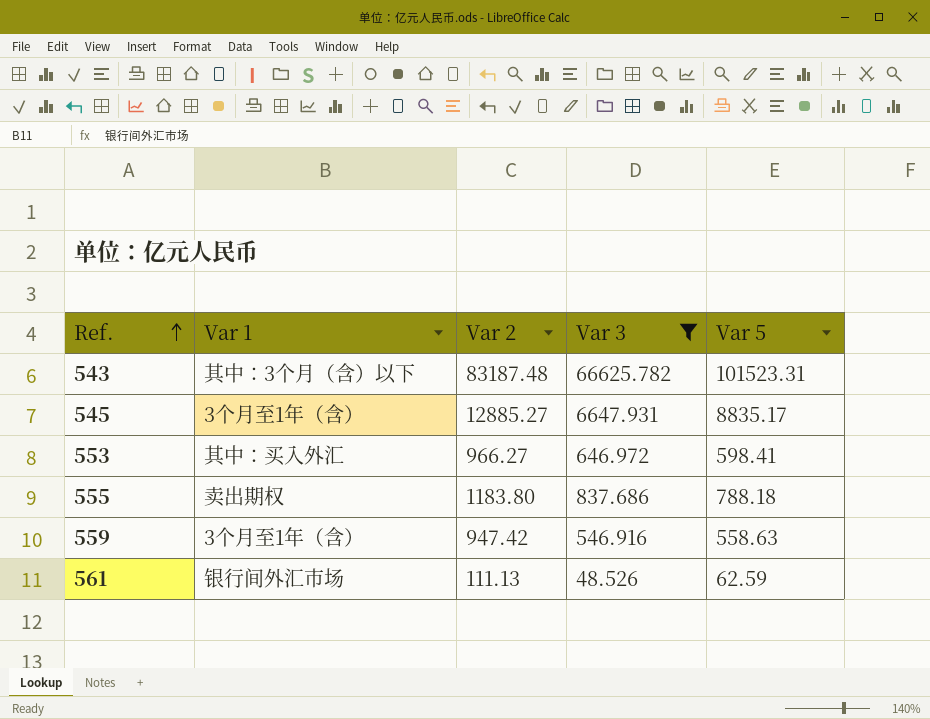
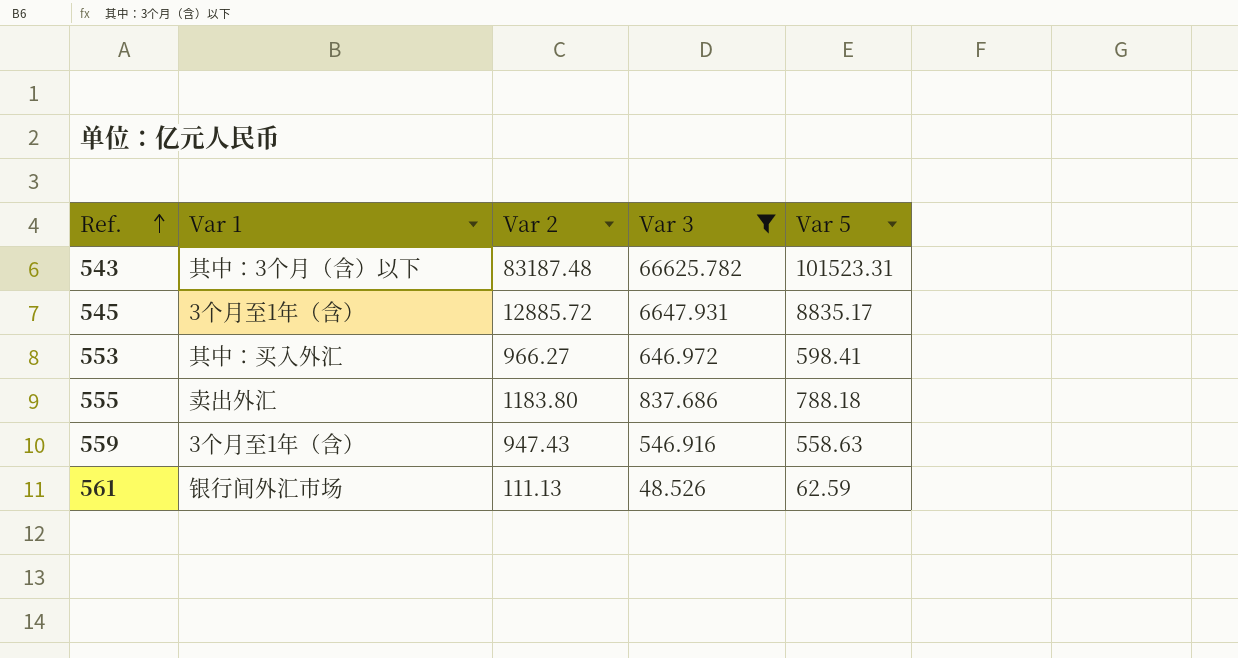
545 | Var 2: 12885.27 -> 12885.72
555 | Var 1: 卖出期权 -> 卖出外汇
559 | Var 2: 947.42 -> 947.43

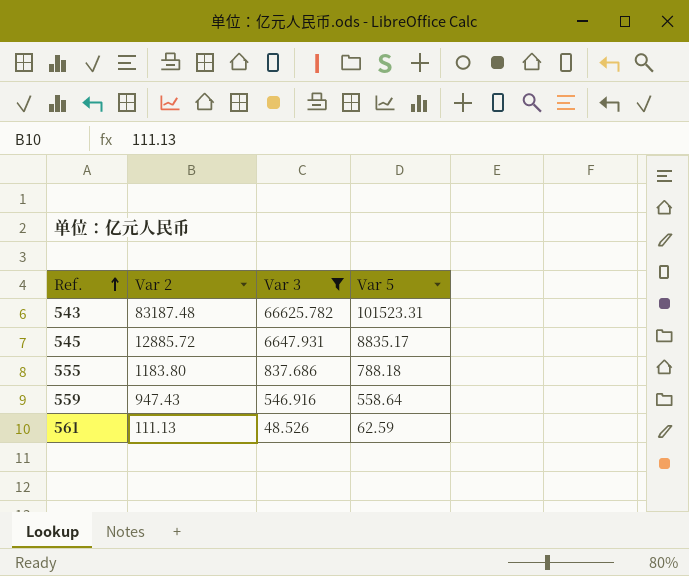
column Var 1 | position: 2 -> none
row 553: 其中：买入外汇 | 966.27 | 646.972 | 598.41 -> none
559 | Var 5: 558.63 -> 558.64

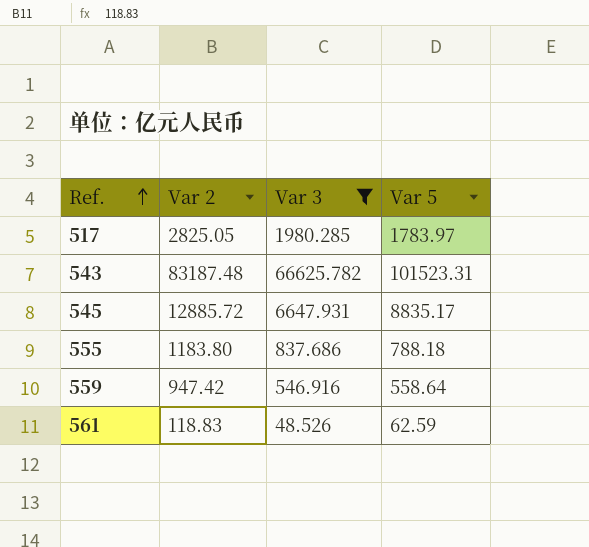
row 517: none -> 2825.05 | 1980.285 | 1783.97
559 | Var 2: 947.43 -> 947.42
561 | Var 2: 111.13 -> 118.83

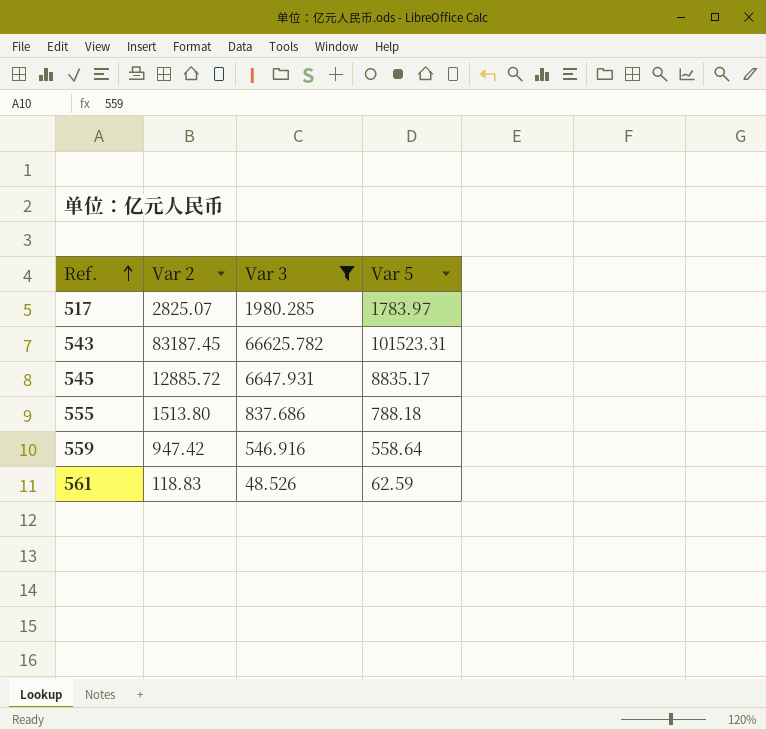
517 | Var 2: 2825.05 -> 2825.07
543 | Var 2: 83187.48 -> 83187.45
555 | Var 2: 1183.80 -> 1513.80

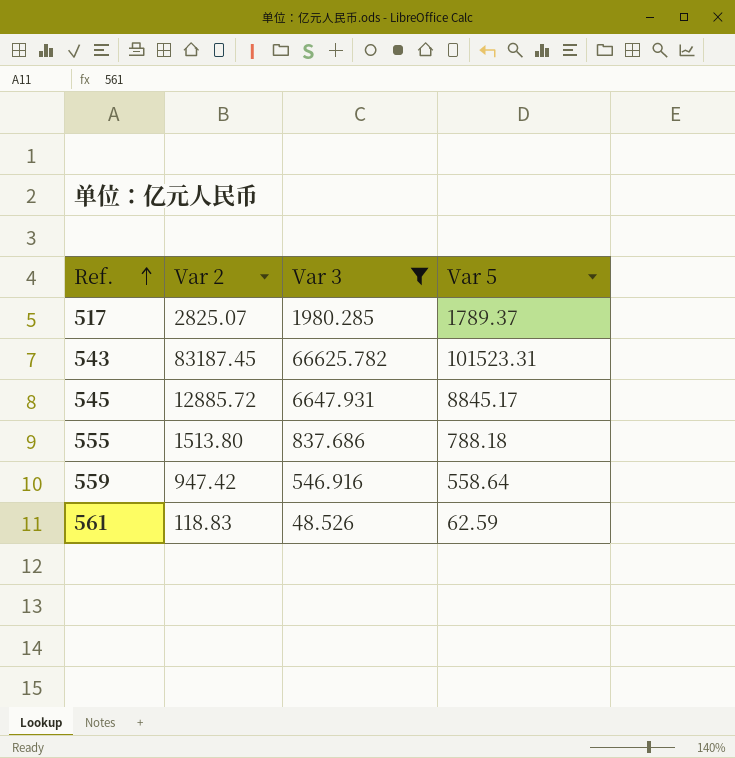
517 | Var 5: 1783.97 -> 1789.37
545 | Var 5: 8835.17 -> 8845.17

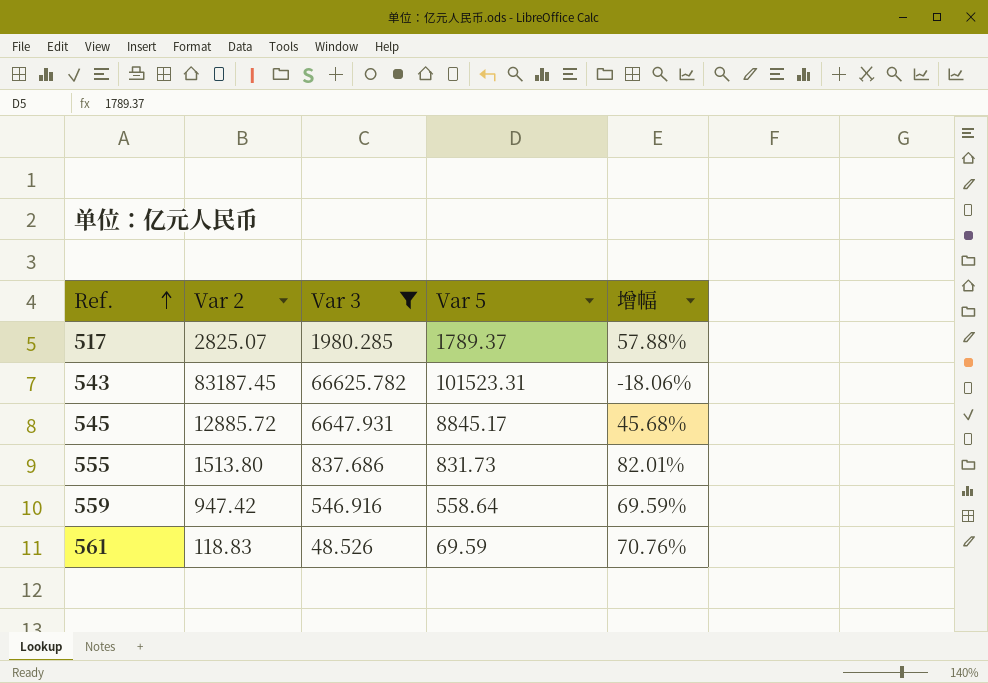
column 增幅 | formula: none -> ([Var 2] - [Var 5]) / [Var 5]
555 | Var 5: 788.18 -> 831.73
561 | Var 5: 62.59 -> 69.59

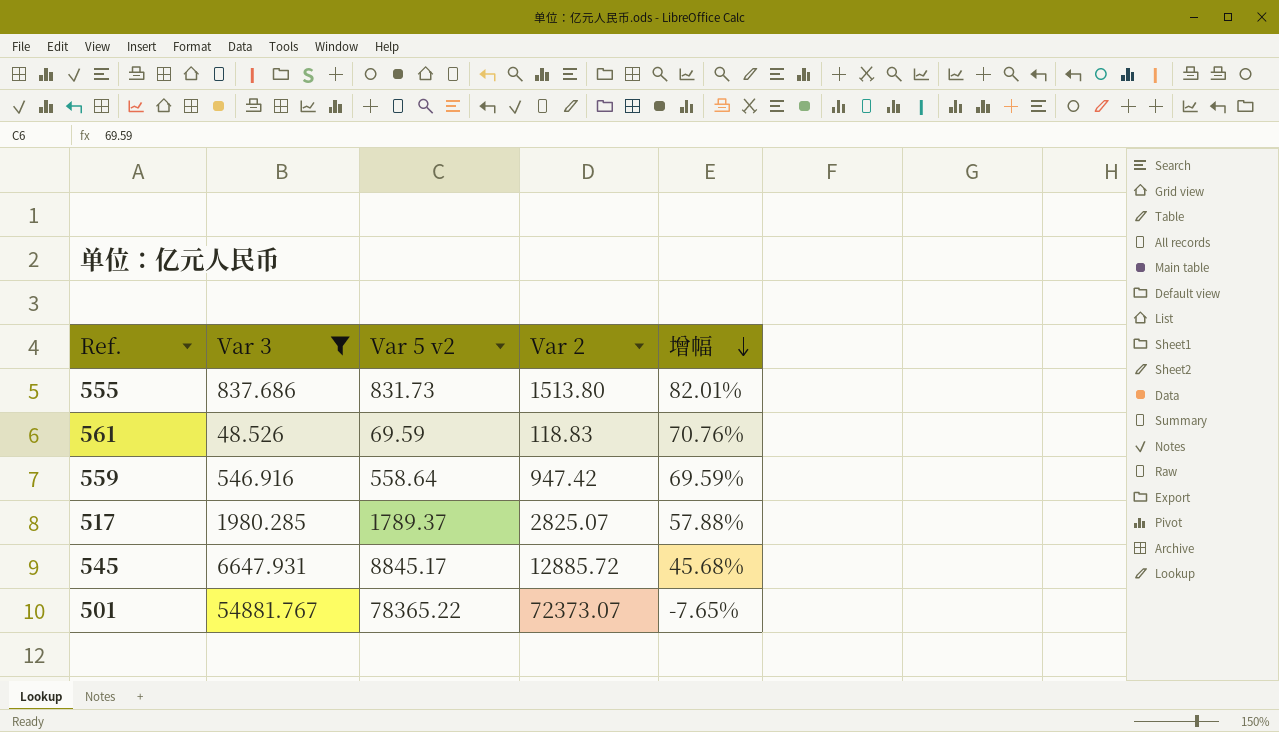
row order: Ref. ascending -> 增幅 descending
column name: Var 5 -> Var 5 v2
column Var 2 | position: 2 -> 4
row 543: 83187.45 | 66625.782 | 101523.31 | -18.06% -> none
row 501: none -> 54881.767 | 78365.22 | 72373.07 | -7.65%

